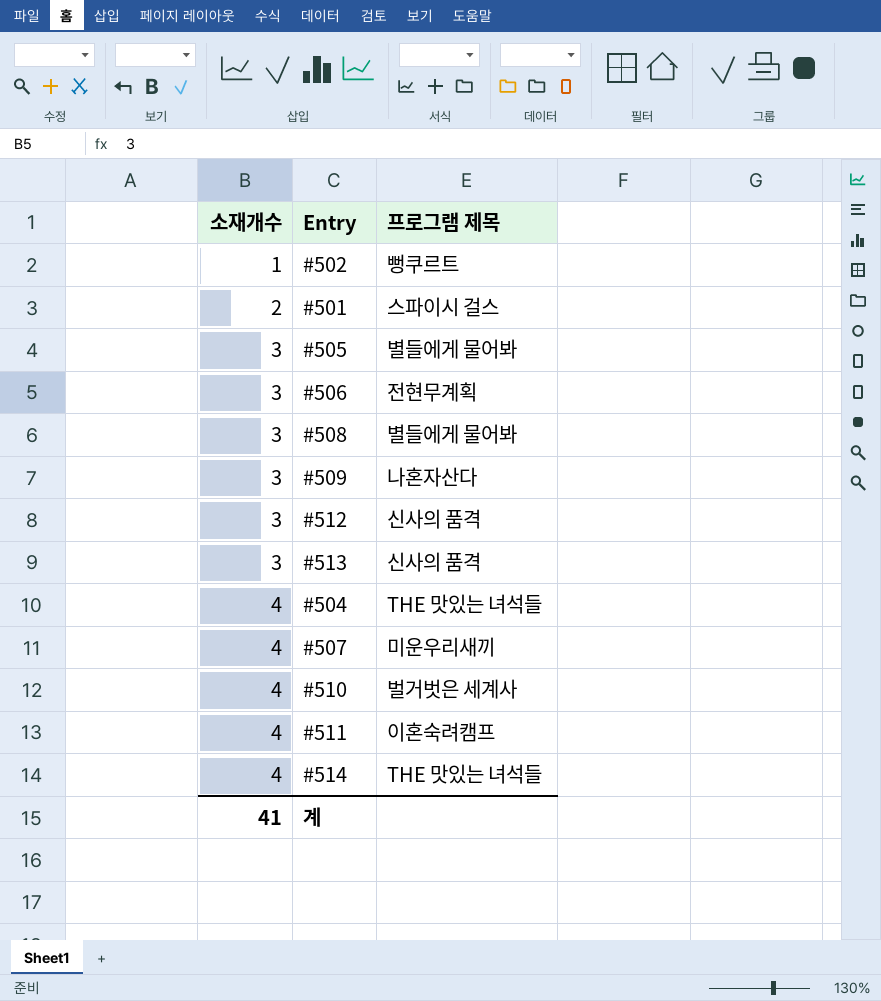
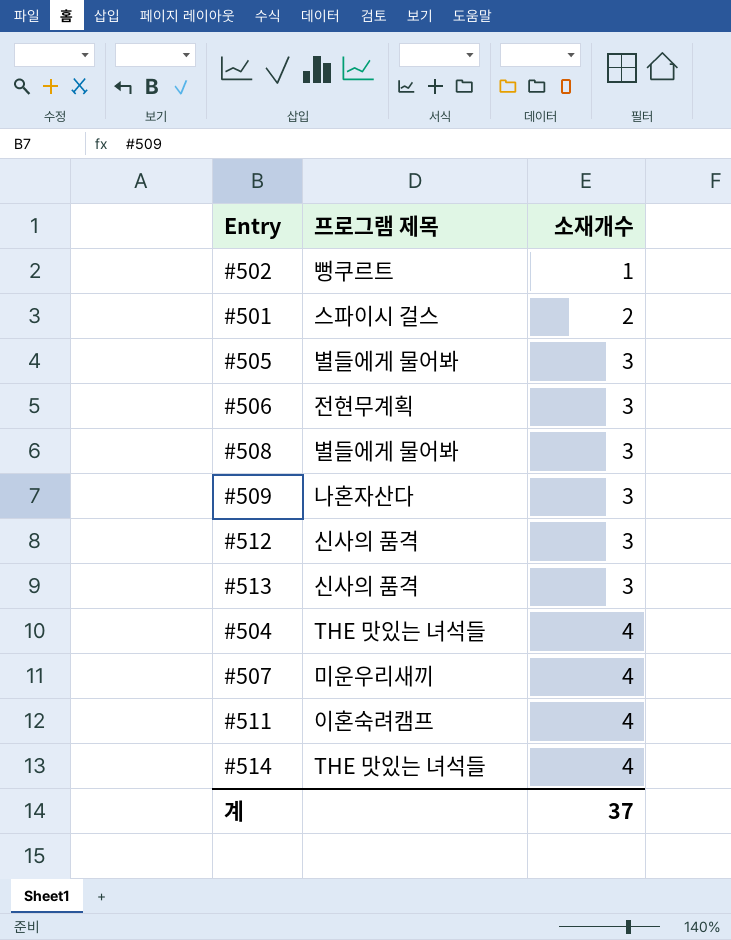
column 소재개수 | position: 1 -> 3
row #510: 4 | 벌거벗은 세계사 -> none
계 | 소재개수: 41 -> 37

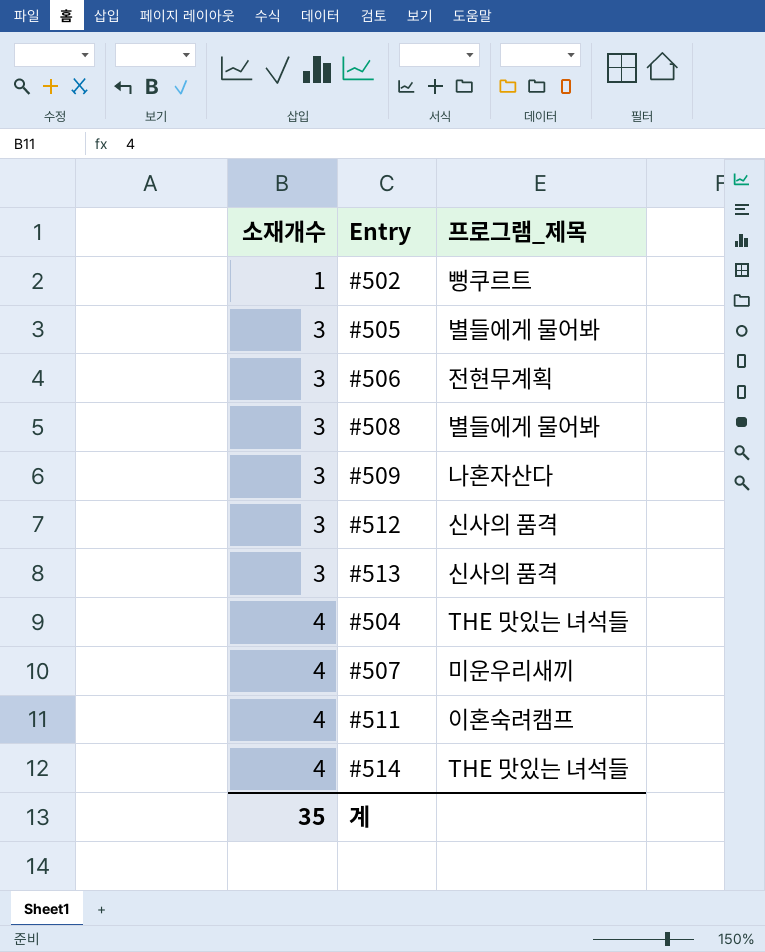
column 소재개수 | position: 3 -> 1
column name: 프로그램 제목 -> 프로그램_제목
row #501: 스파이시 걸스 | 2 -> none
계 | 소재개수: 37 -> 35

